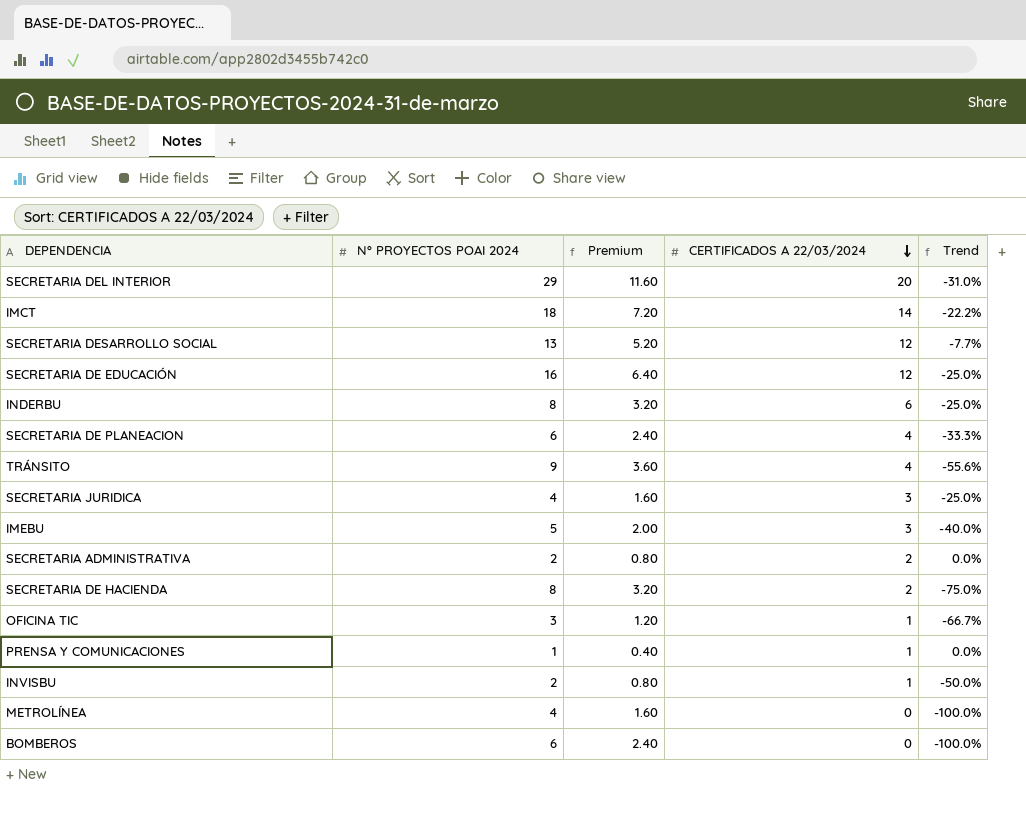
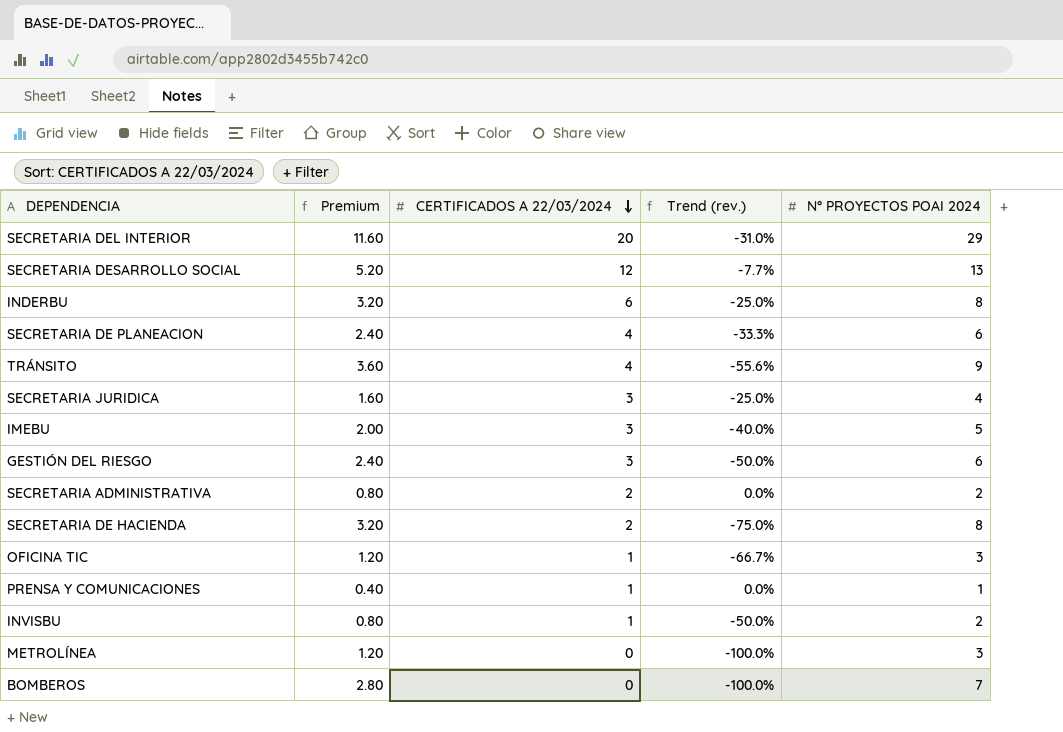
column name: Trend -> Trend (rev.)
column N° PROYECTOS POAI 2024 | position: 2 -> 5
row IMCT: 18 | 7.20 | 14 | -22.2% -> none
row SECRETARIA DE EDUCACIÓN: 16 | 6.40 | 12 | -25.0% -> none
row GESTIÓN DEL RIESGO: none -> 2.40 | 3 | -50.0% | 6
METROLÍNEA | Premium: 1.60 -> 1.20
METROLÍNEA | N° PROYECTOS POAI 2024: 4 -> 3
BOMBEROS | Premium: 2.40 -> 2.80
BOMBEROS | N° PROYECTOS POAI 2024: 6 -> 7

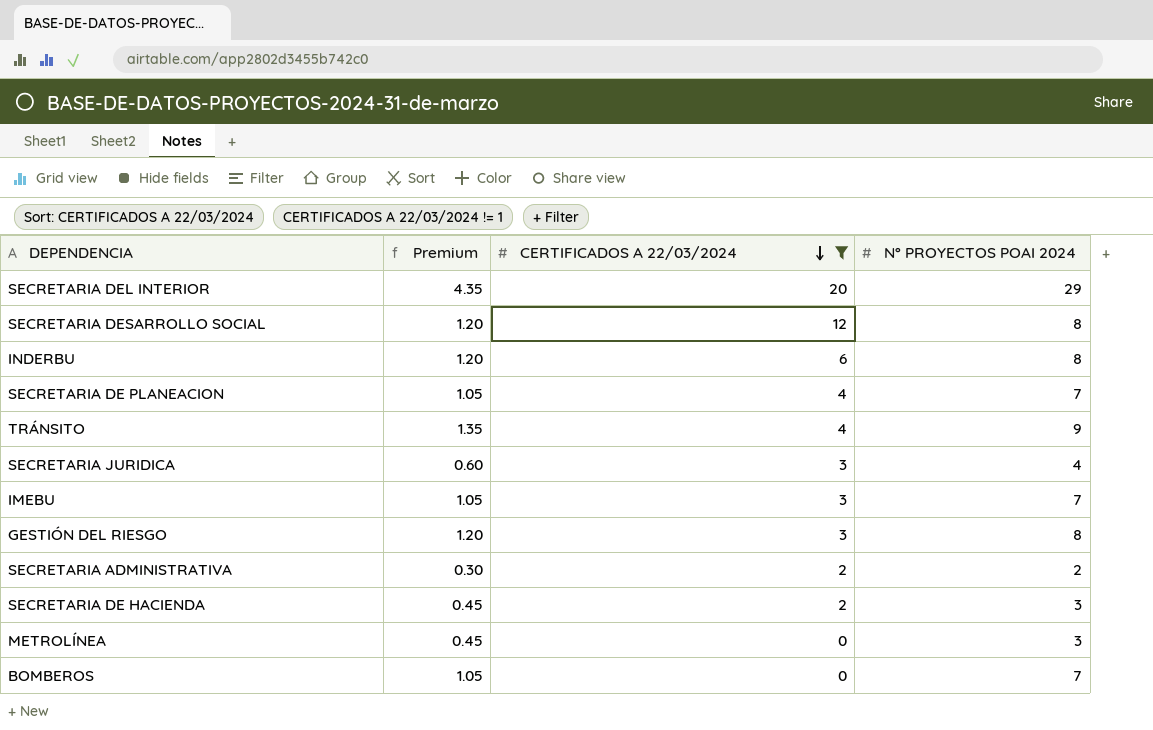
filter: none -> CERTIFICADOS A 22/03/2024 != 1
column Trend (rev.) | formula: ([CERTIFICADOS A 22/03/2024] - [N° PROYECTOS POAI 2024]) / [N° PROYECTOS POAI 2024] -> none
column Premium | formula: [N° PROYECTOS POAI 2024] * 0.4 -> [N° PROYECTOS POAI 2024] * 0.15
SECRETARIA DESARROLLO SOCIAL | N° PROYECTOS POAI 2024: 13 -> 8
SECRETARIA DE PLANEACION | N° PROYECTOS POAI 2024: 6 -> 7
IMEBU | N° PROYECTOS POAI 2024: 5 -> 7
GESTIÓN DEL RIESGO | N° PROYECTOS POAI 2024: 6 -> 8
SECRETARIA DE HACIENDA | N° PROYECTOS POAI 2024: 8 -> 3

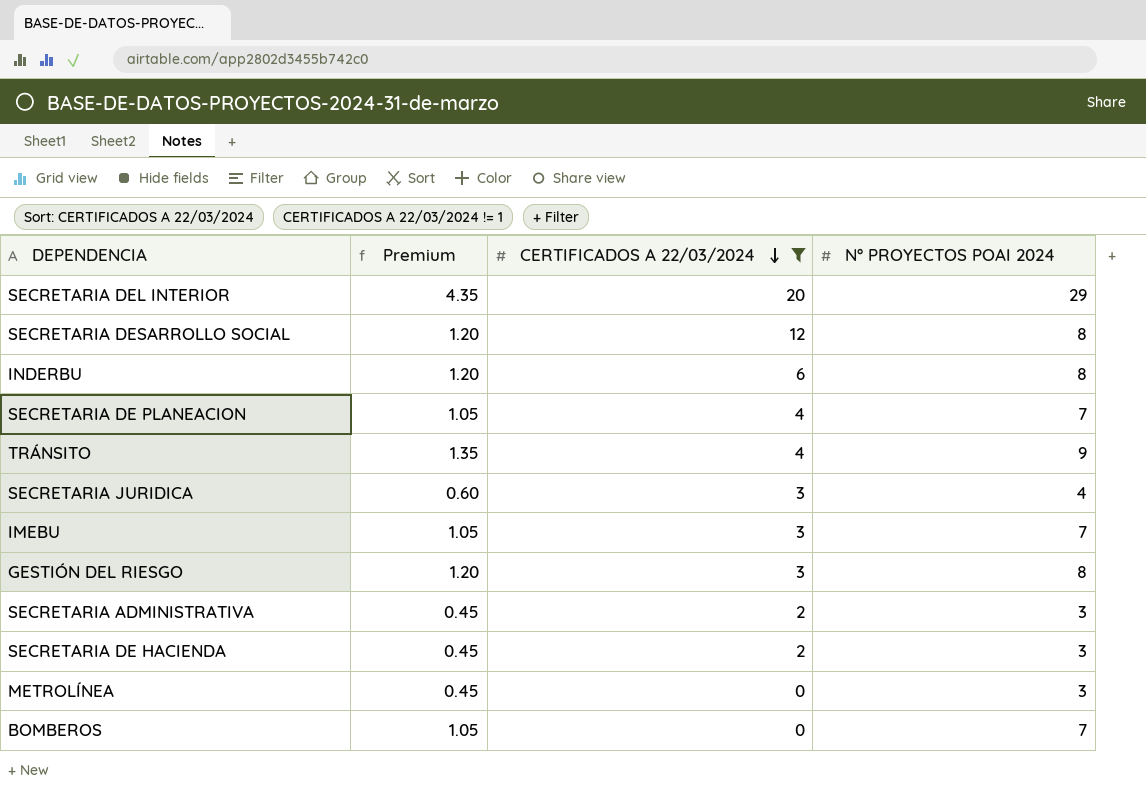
SECRETARIA ADMINISTRATIVA | Premium: 0.30 -> 0.45
SECRETARIA ADMINISTRATIVA | N° PROYECTOS POAI 2024: 2 -> 3

